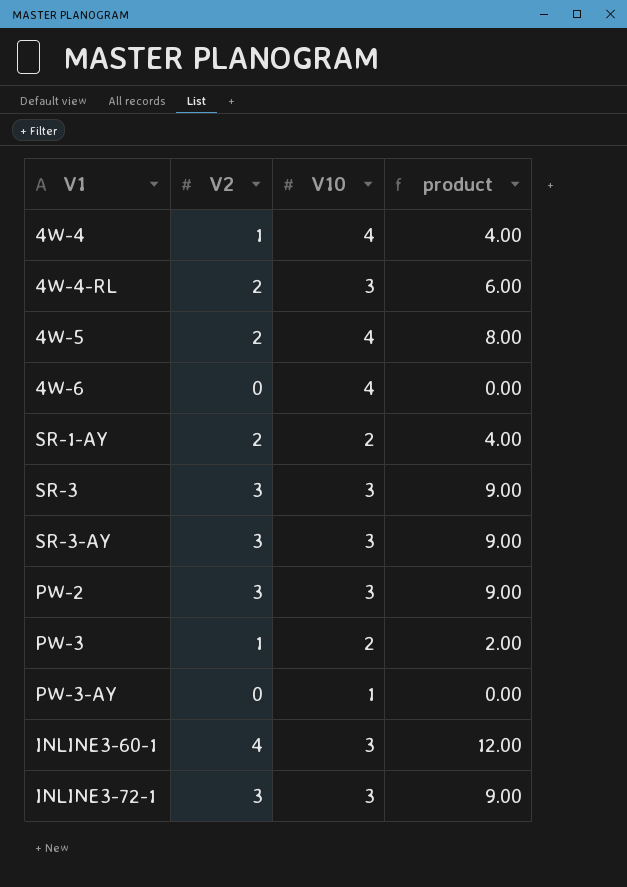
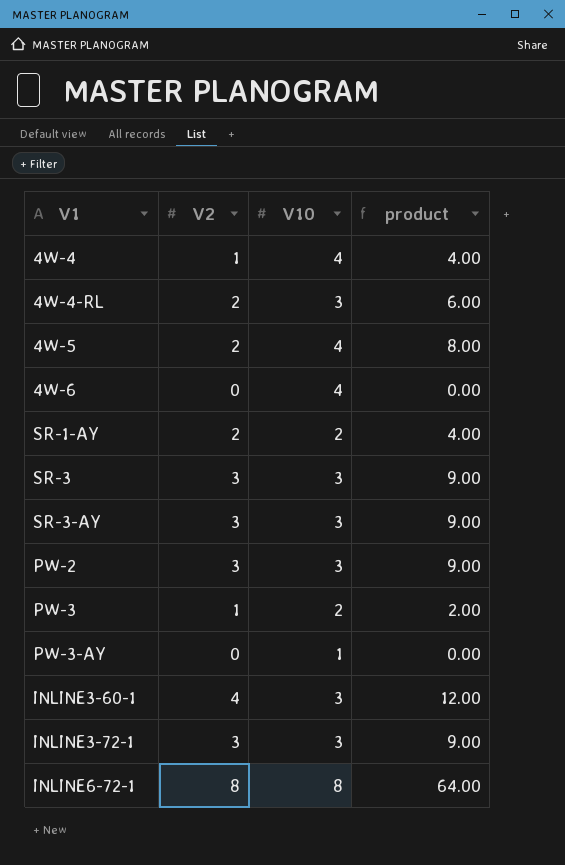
row INLINE6-72-1: none -> 8 | 8 | 64.00

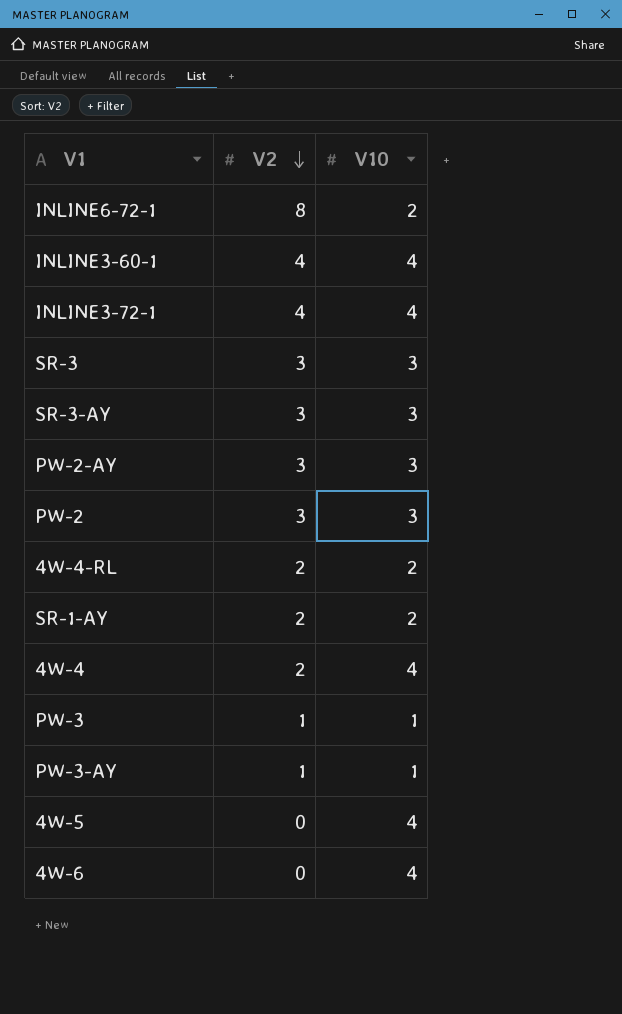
row order: none -> V2 descending
column product | formula: [V2] * [V10] -> none
INLINE6-72-1 | V10: 8 -> 2
INLINE3-60-1 | V10: 3 -> 4
INLINE3-72-1 | V2: 3 -> 4
INLINE3-72-1 | V10: 3 -> 4
row PW-2-AY: none -> 3 | 3
4W-4-RL | V10: 3 -> 2
4W-4 | V2: 1 -> 2
PW-3 | V10: 2 -> 1
PW-3-AY | V2: 0 -> 1
4W-5 | V2: 2 -> 0

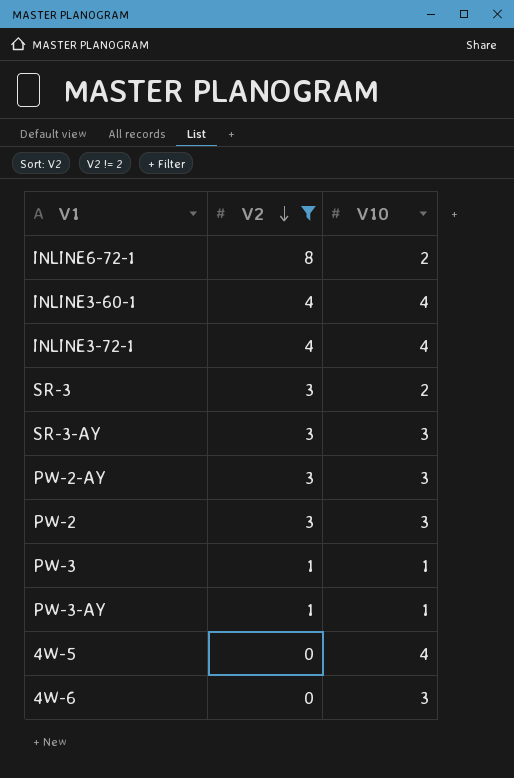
filter: none -> V2 != 2
SR-3 | V10: 3 -> 2
4W-6 | V10: 4 -> 3

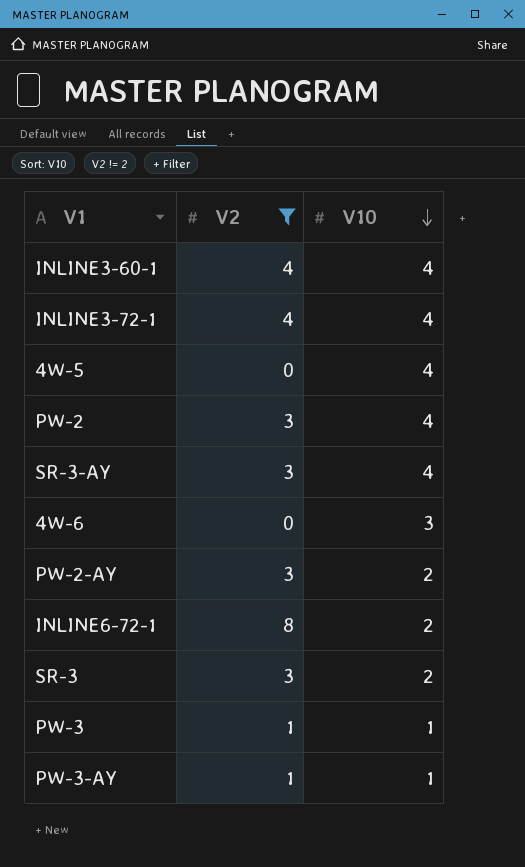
row order: V2 descending -> V10 descending
PW-2 | V10: 3 -> 4
SR-3-AY | V10: 3 -> 4
PW-2-AY | V10: 3 -> 2

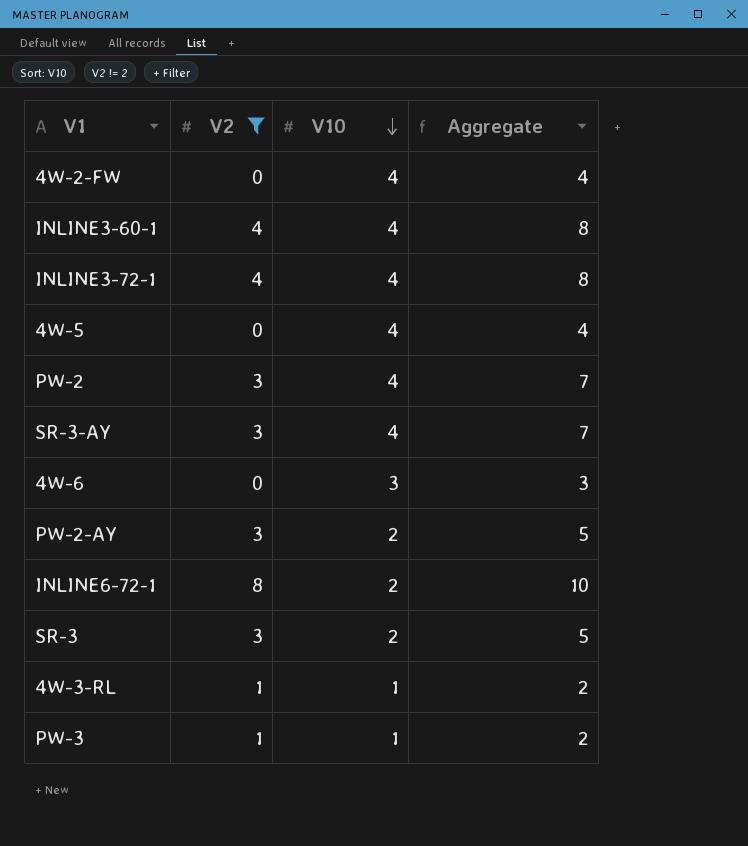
column Aggregate | formula: none -> [V2] + [V10]
row PW-3-AY: 1 | 1 -> none
row 4W-2-FW: none -> 0 | 4 | 4
row 4W-3-RL: none -> 1 | 1 | 2

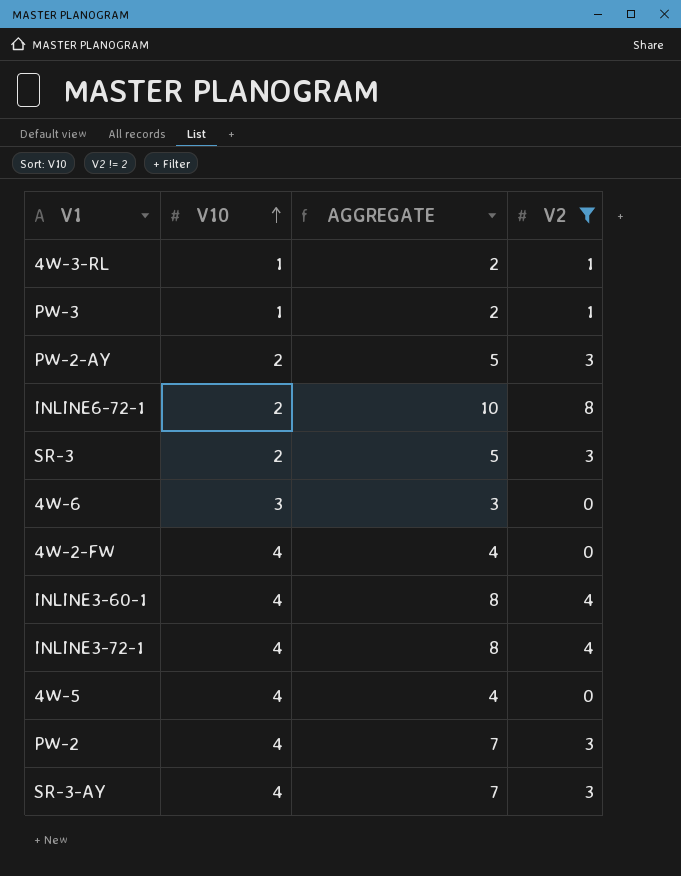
row order: V10 descending -> V10 ascending
column name: Aggregate -> AGGREGATE
column V2 | position: 2 -> 4

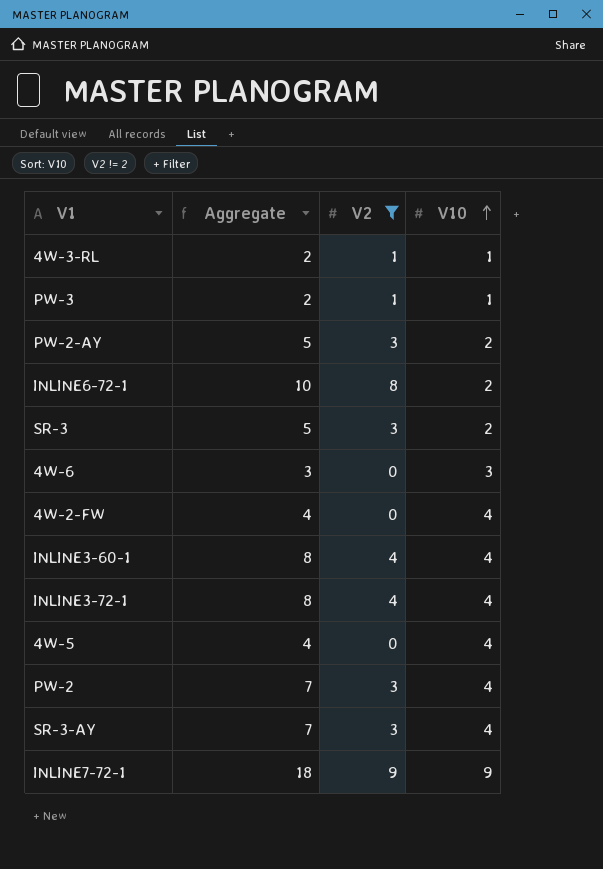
column name: AGGREGATE -> Aggregate
column V10 | position: 2 -> 4
row INLINE7-72-1: none -> 18 | 9 | 9

